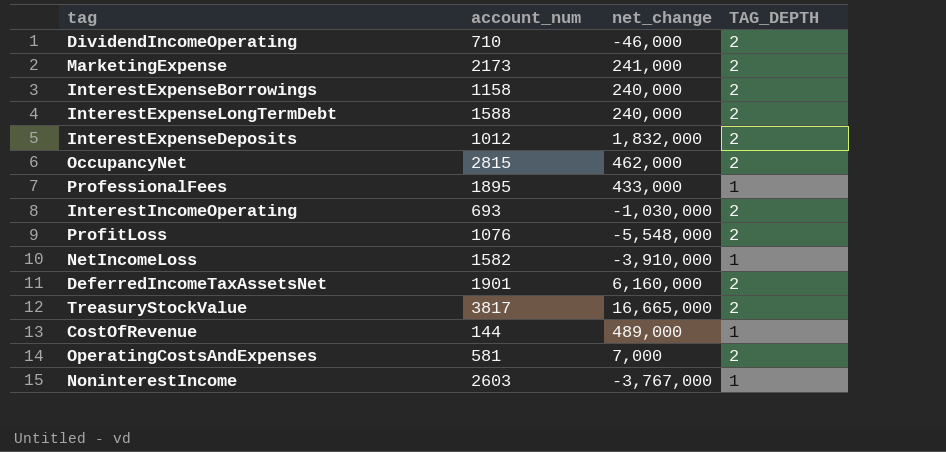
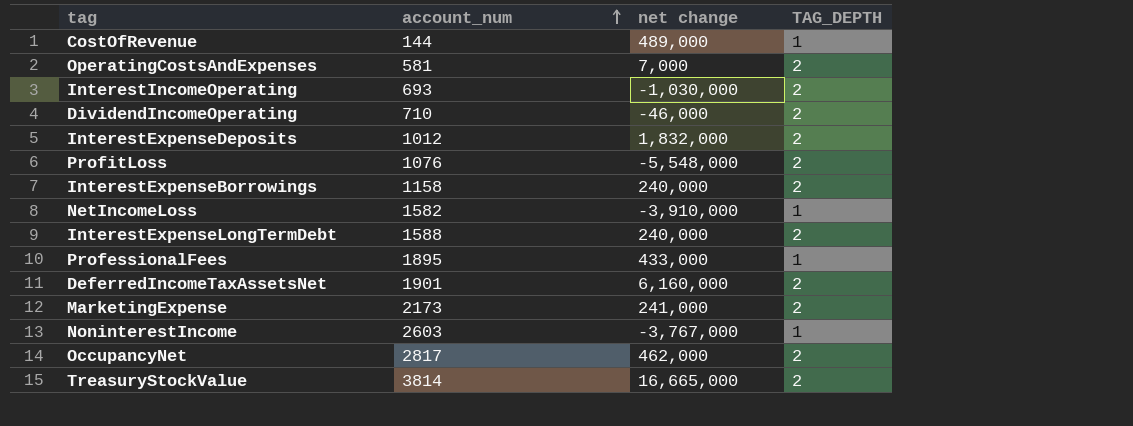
row order: none -> account_num ascending
column name: net_change -> net change
OccupancyNet | account_num: 2815 -> 2817
TreasuryStockValue | account_num: 3817 -> 3814

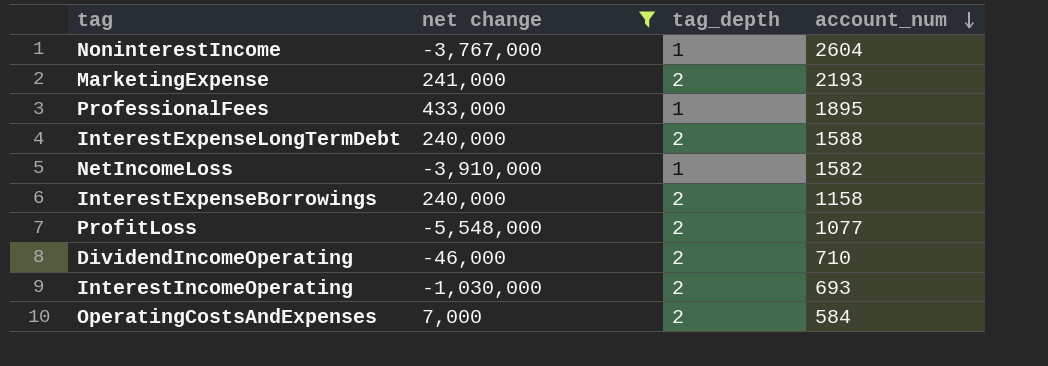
filter: none -> net change <= 433,000
row order: account_num ascending -> account_num descending
column name: TAG_DEPTH -> tag_depth
column account_num | position: 2 -> 4
NoninterestIncome | account_num: 2603 -> 2604
MarketingExpense | account_num: 2173 -> 2193
ProfitLoss | account_num: 1076 -> 1077
OperatingCostsAndExpenses | account_num: 581 -> 584

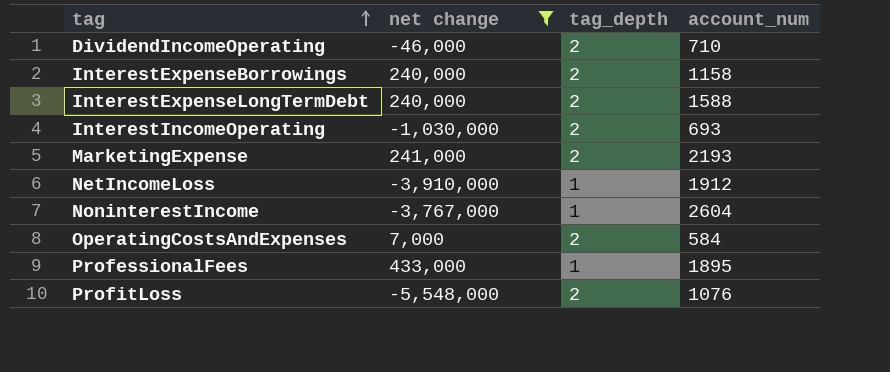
row order: account_num descending -> tag ascending
NetIncomeLoss | account_num: 1582 -> 1912
ProfitLoss | account_num: 1077 -> 1076

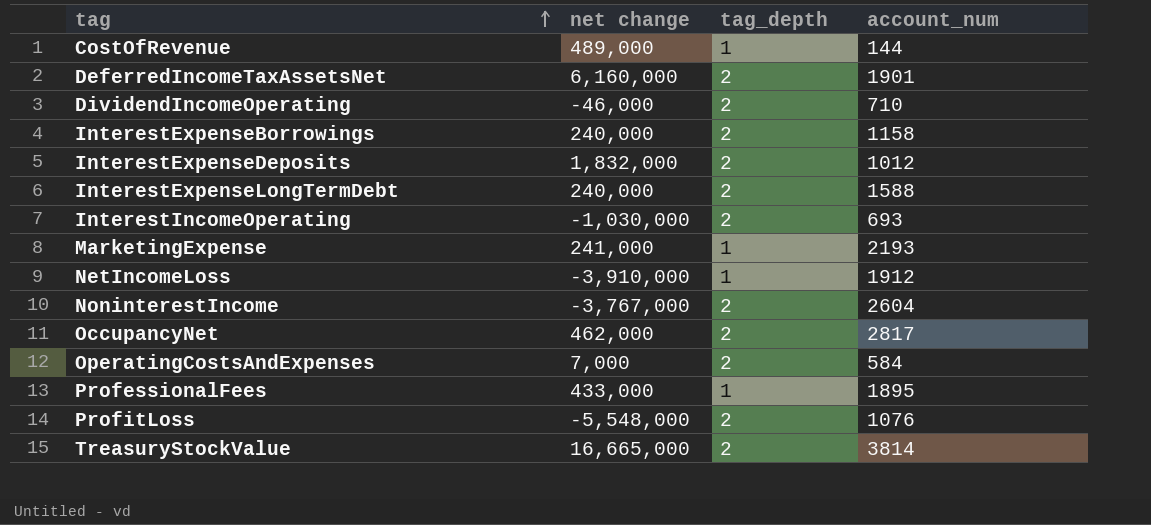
filter: net change <= 433,000 -> none
MarketingExpense | tag_depth: 2 -> 1
NoninterestIncome | tag_depth: 1 -> 2

